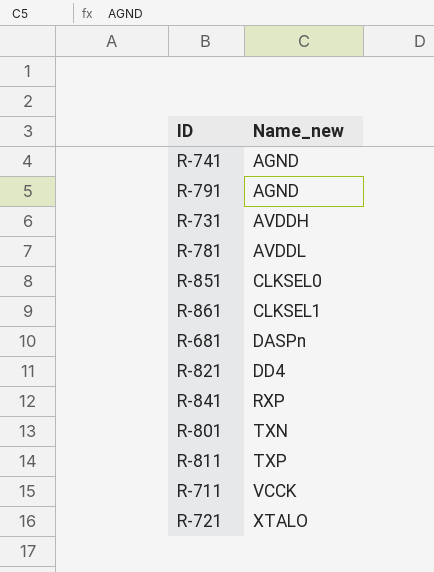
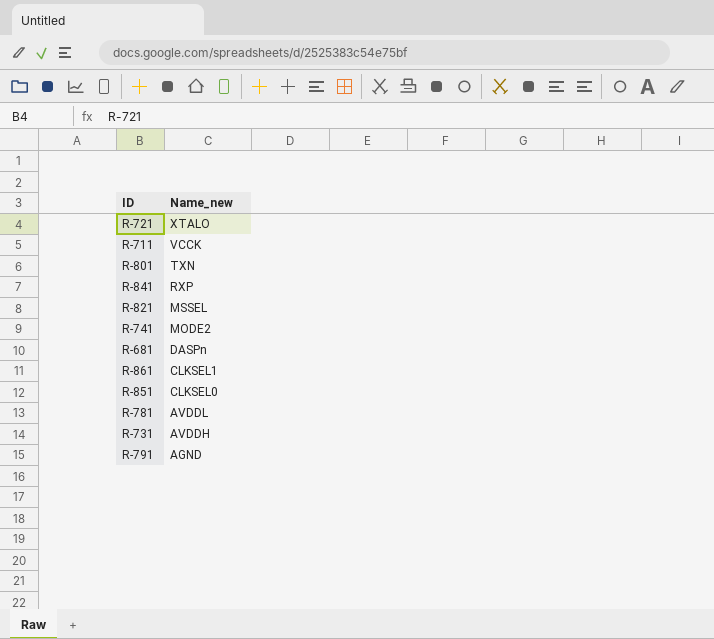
row order: Name_new ascending -> Name_new descending
row R-811: TXP -> none
R-821 | Name_new: DD4 -> MSSEL
R-741 | Name_new: AGND -> MODE2

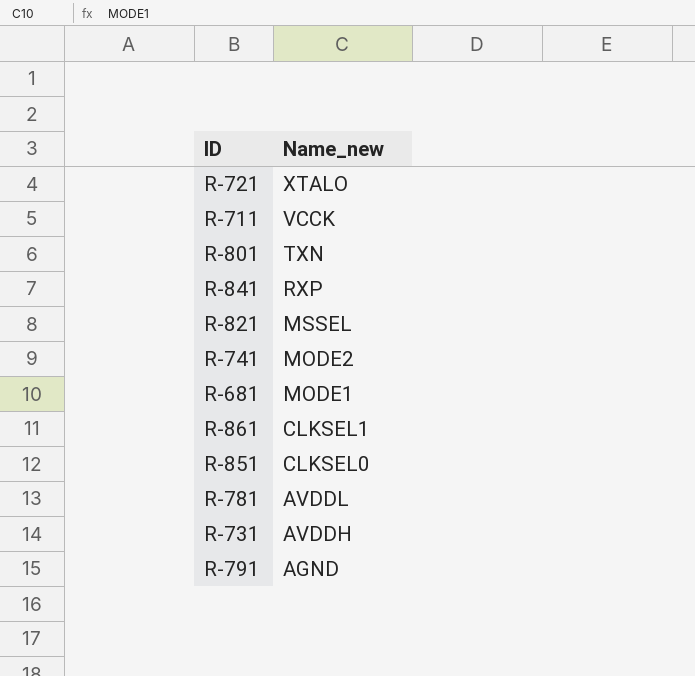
R-681 | Name_new: DASPn -> MODE1

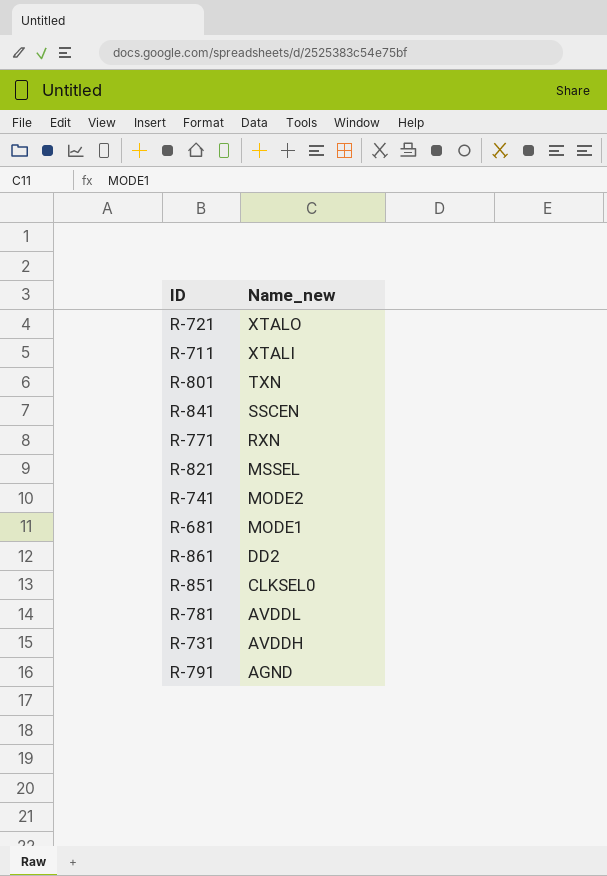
R-711 | Name_new: VCCK -> XTALI
R-841 | Name_new: RXP -> SSCEN
row R-771: none -> RXN
R-861 | Name_new: CLKSEL1 -> DD2

